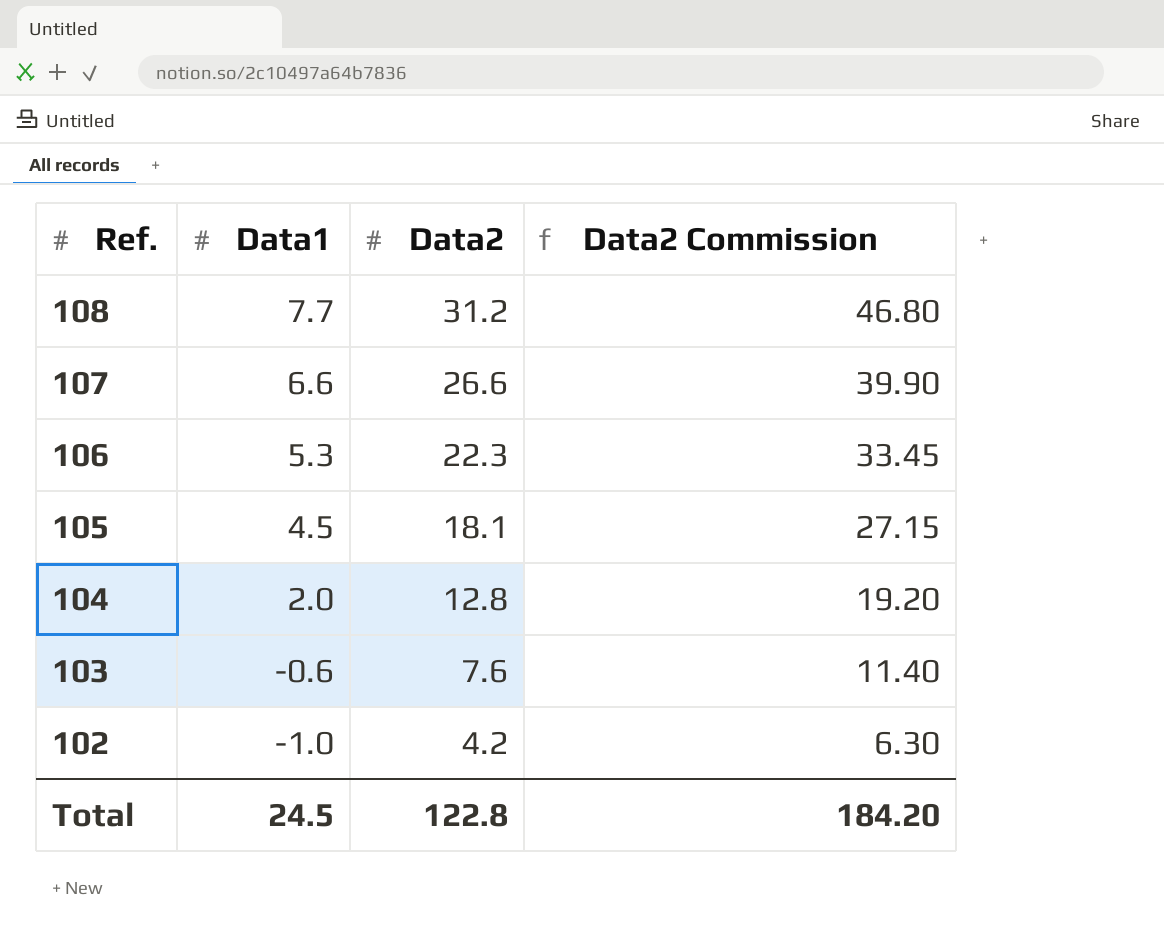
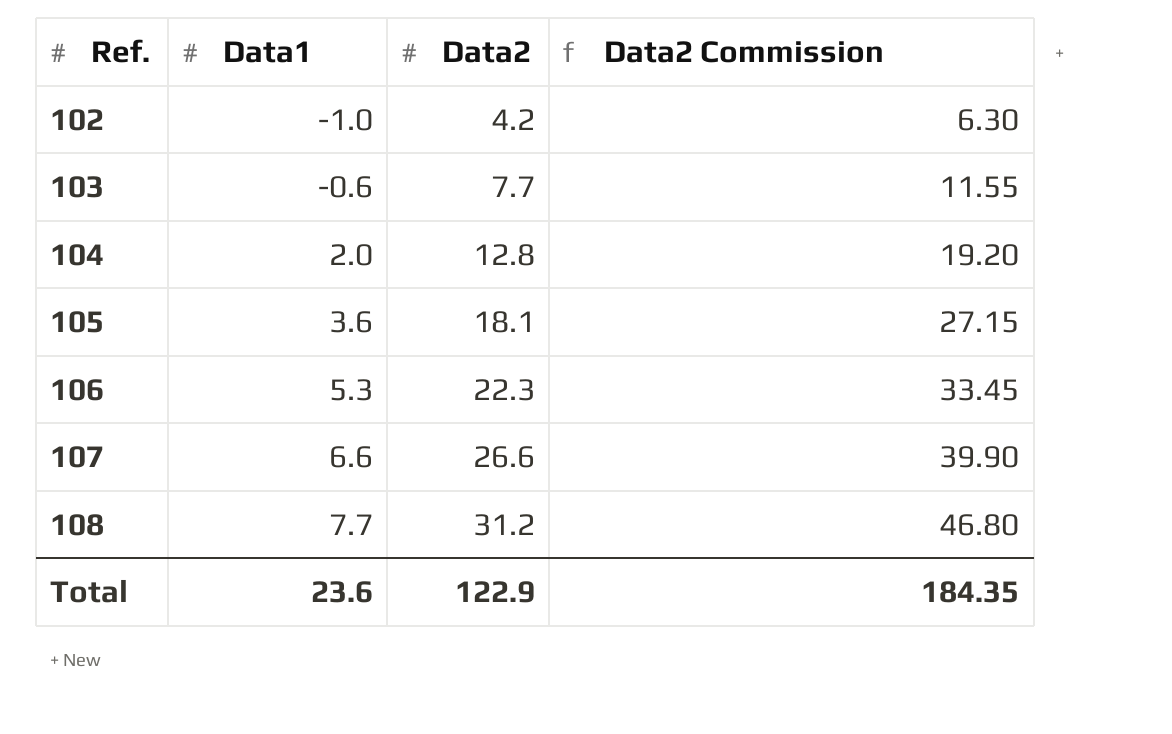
row order: Ref. descending -> Ref. ascending
103 | Data2: 7.6 -> 7.7
103 | Data2 Commission: 11.40 -> 11.55
105 | Data1: 4.5 -> 3.6
Total | Data1: 24.5 -> 23.6
Total | Data2: 122.8 -> 122.9
Total | Data2 Commission: 184.20 -> 184.35

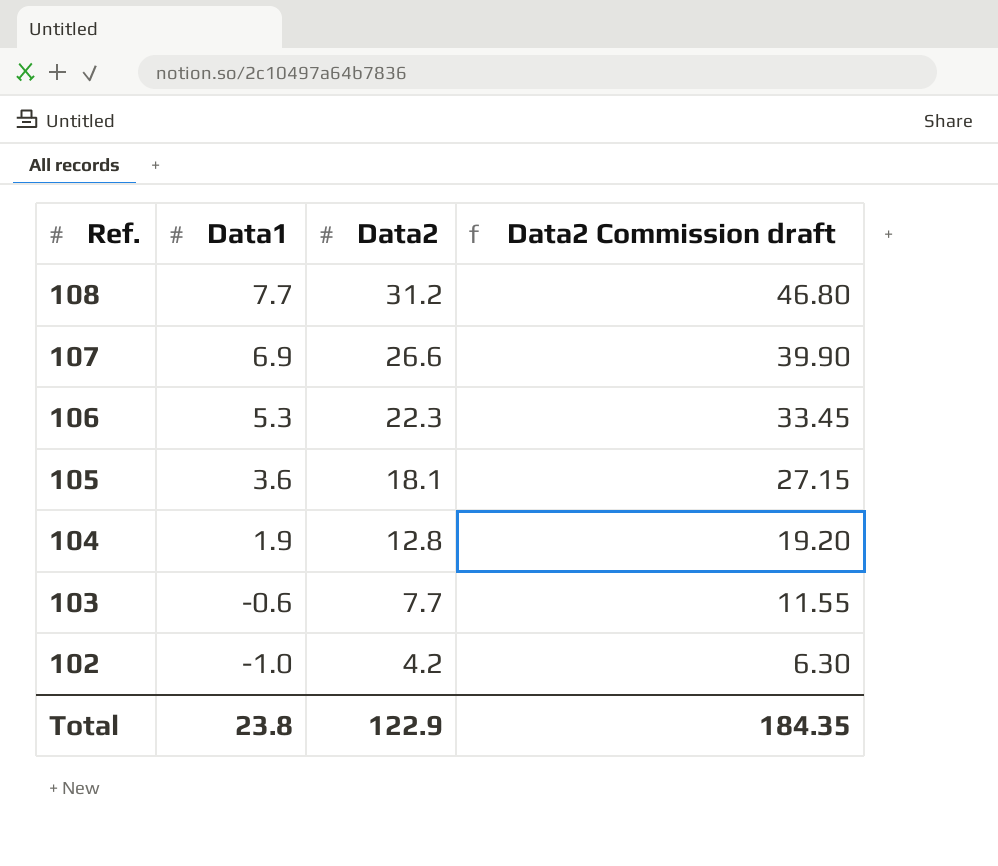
row order: Ref. ascending -> Ref. descending
column name: Data2 Commission -> Data2 Commission draft
107 | Data1: 6.6 -> 6.9
104 | Data1: 2.0 -> 1.9
Total | Data1: 23.6 -> 23.8

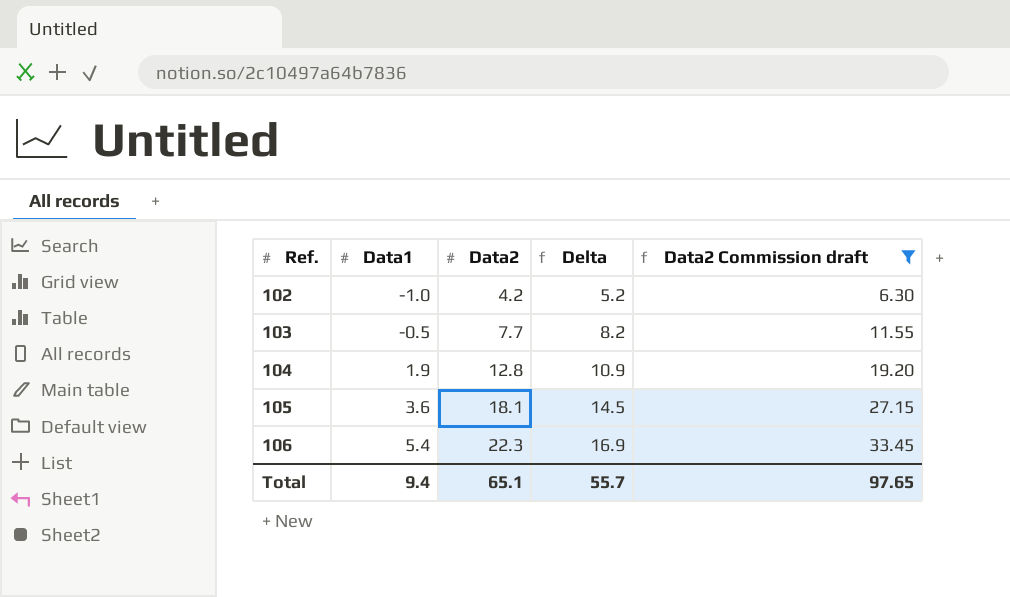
filter: none -> Data2 Commission draft <= 33.45
row order: Ref. descending -> Ref. ascending
column Delta | formula: none -> [Data2] - [Data1]
103 | Data1: -0.6 -> -0.5
106 | Data1: 5.3 -> 5.4
Total | Data1: 23.8 -> 9.4
Total | Data2: 122.9 -> 65.1
Total | Data2 Commission draft: 184.35 -> 97.65

